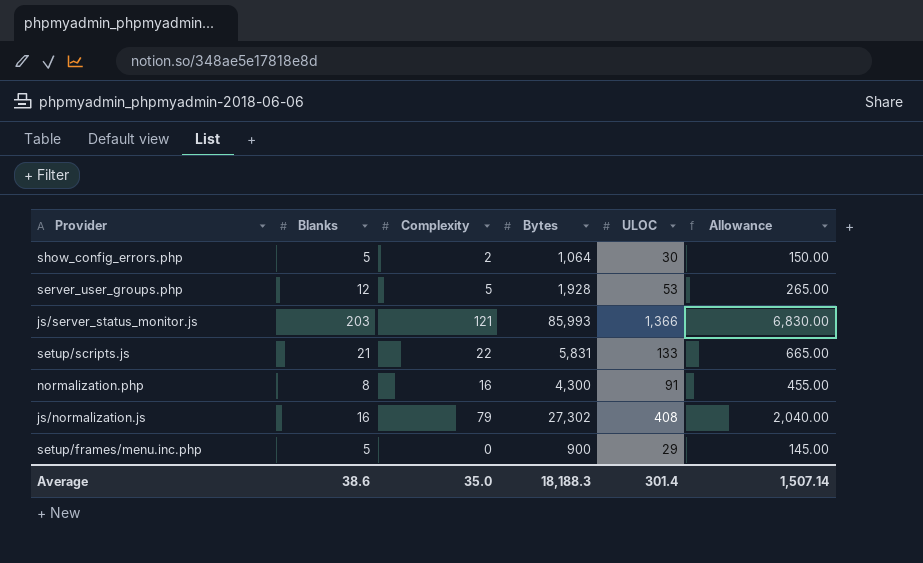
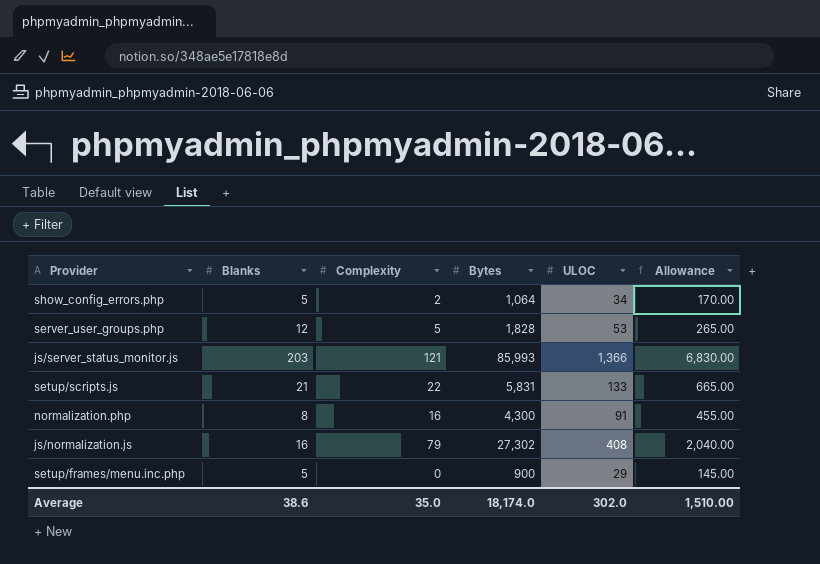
show_config_errors.php | ULOC: 30 -> 34
show_config_errors.php | Allowance: 150.00 -> 170.00
server_user_groups.php | Bytes: 1,928 -> 1,828
Average | Bytes: 18,188.3 -> 18,174.0
Average | ULOC: 301.4 -> 302.0
Average | Allowance: 1,507.14 -> 1,510.00

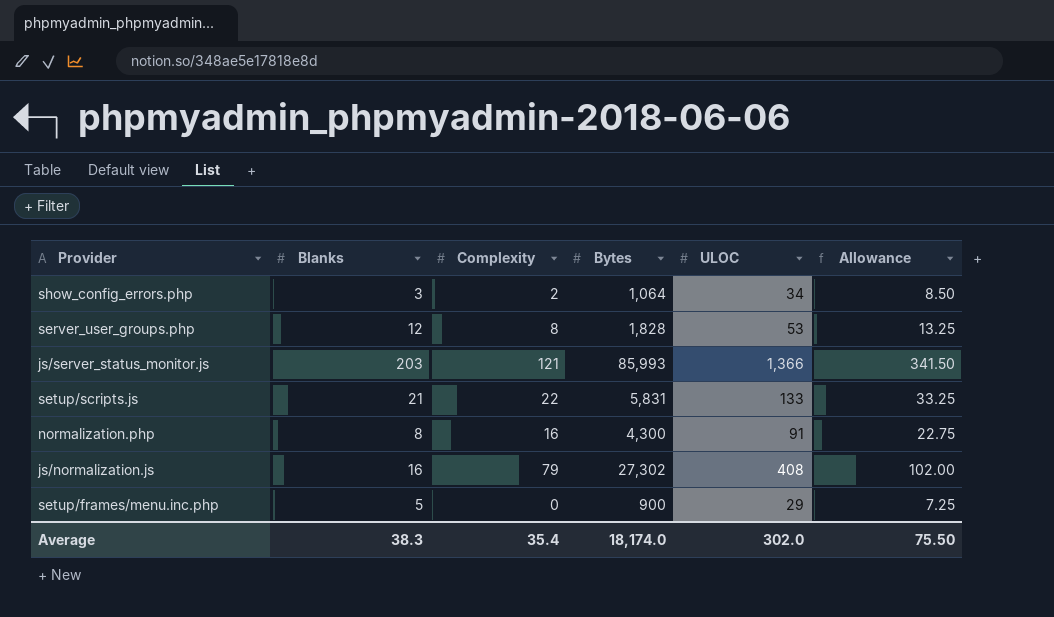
column Allowance | formula: [ULOC] * 5 -> [ULOC] * 0.25
show_config_errors.php | Blanks: 5 -> 3
server_user_groups.php | Complexity: 5 -> 8
Average | Blanks: 38.6 -> 38.3
Average | Complexity: 35.0 -> 35.4
Average | Allowance: 1,510.00 -> 75.50

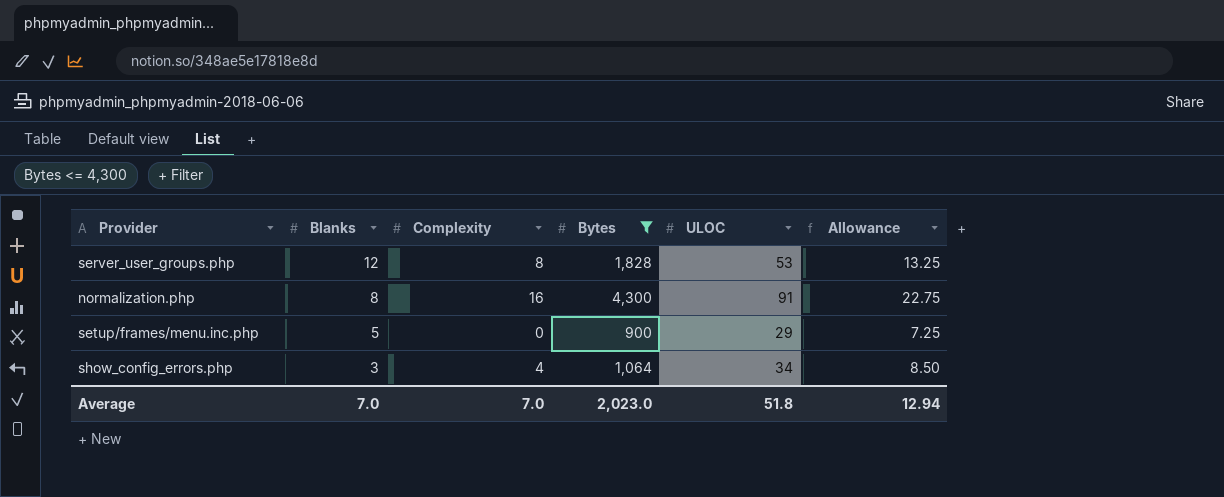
filter: none -> Bytes <= 4,300
row order: none -> Blanks descending
show_config_errors.php | Complexity: 2 -> 4
Average | Blanks: 38.3 -> 7.0
Average | Complexity: 35.4 -> 7.0
Average | Bytes: 18,174.0 -> 2,023.0
Average | ULOC: 302.0 -> 51.8
Average | Allowance: 75.50 -> 12.94

